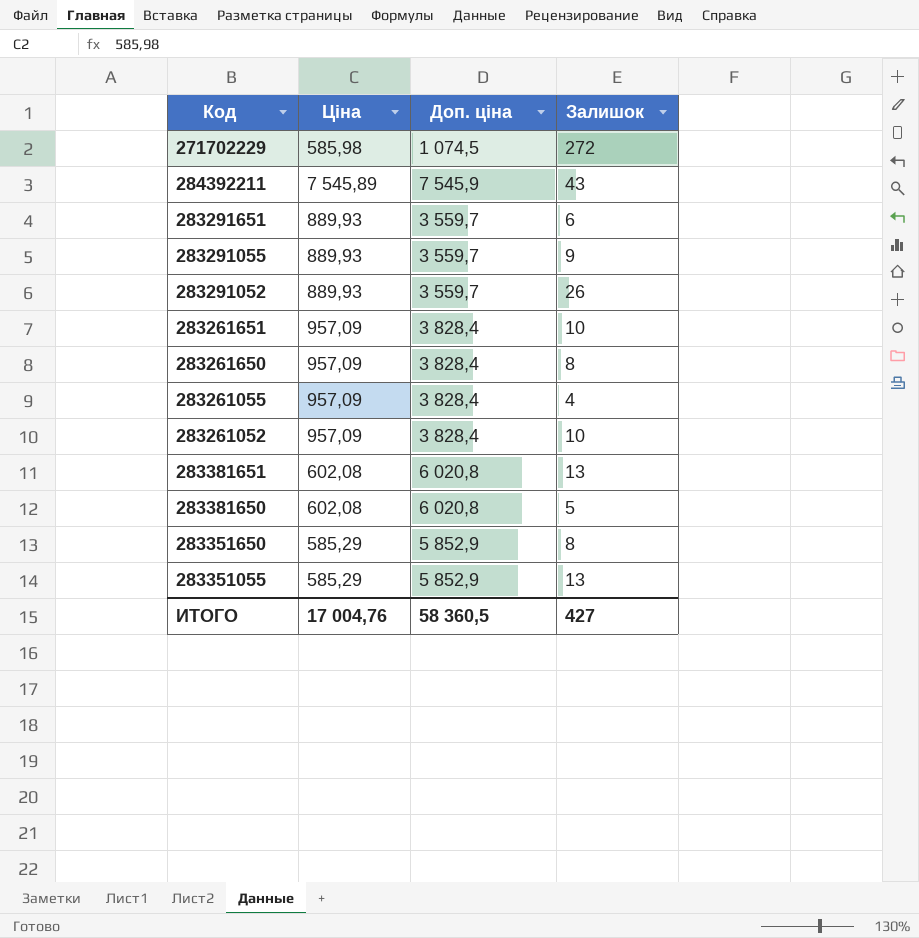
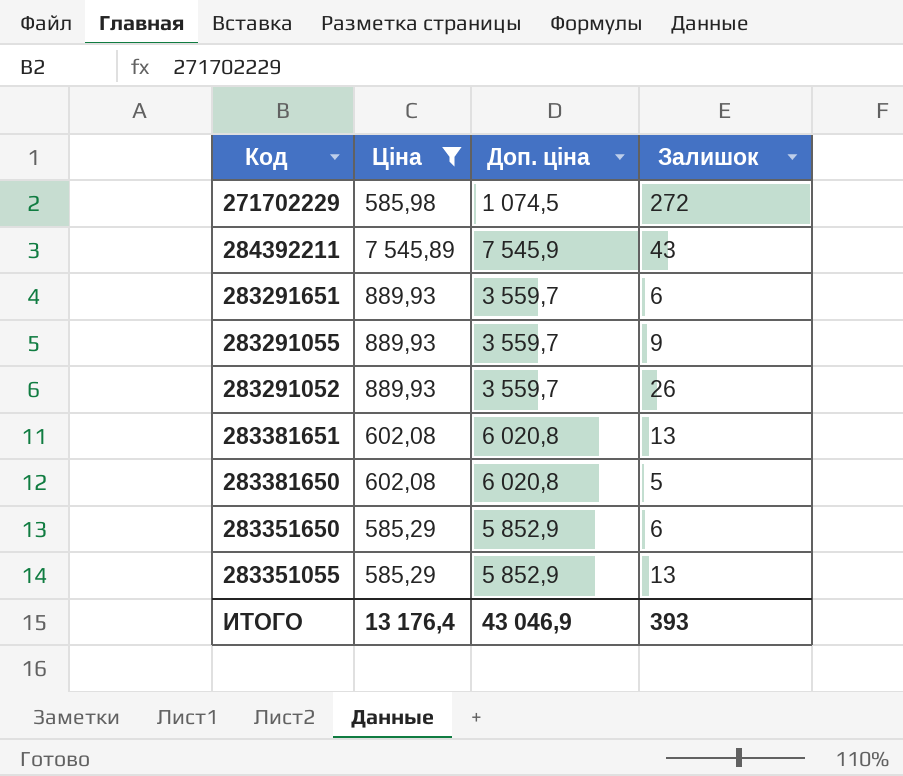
filter: none -> Ціна != 957,09
283351650 | Залишок: 8 -> 6
ИТОГО | Ціна: 17 004,76 -> 13 176,4
ИТОГО | Доп. ціна: 58 360,5 -> 43 046,9
ИТОГО | Залишок: 427 -> 393

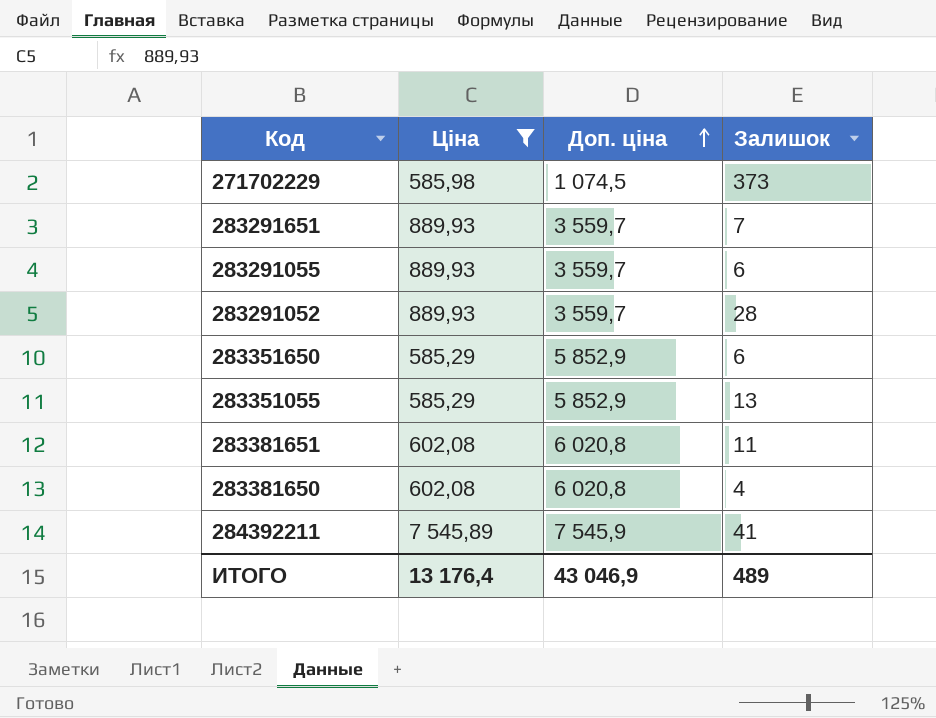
row order: none -> Доп. ціна ascending
271702229 | Залишок: 272 -> 373
283291651 | Залишок: 6 -> 7
283291055 | Залишок: 9 -> 6
283291052 | Залишок: 26 -> 28
283381651 | Залишок: 13 -> 11
283381650 | Залишок: 5 -> 4
284392211 | Залишок: 43 -> 41
ИТОГО | Залишок: 393 -> 489

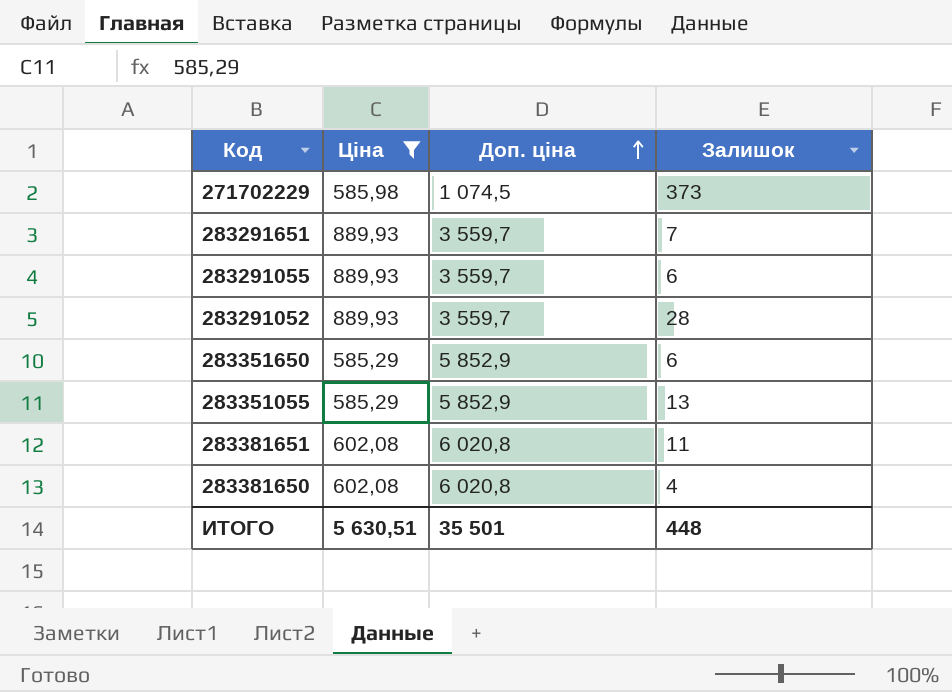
row 284392211: 7 545,89 | 7 545,9 | 41 -> none
ИТОГО | Ціна: 13 176,4 -> 5 630,51
ИТОГО | Доп. ціна: 43 046,9 -> 35 501
ИТОГО | Залишок: 489 -> 448

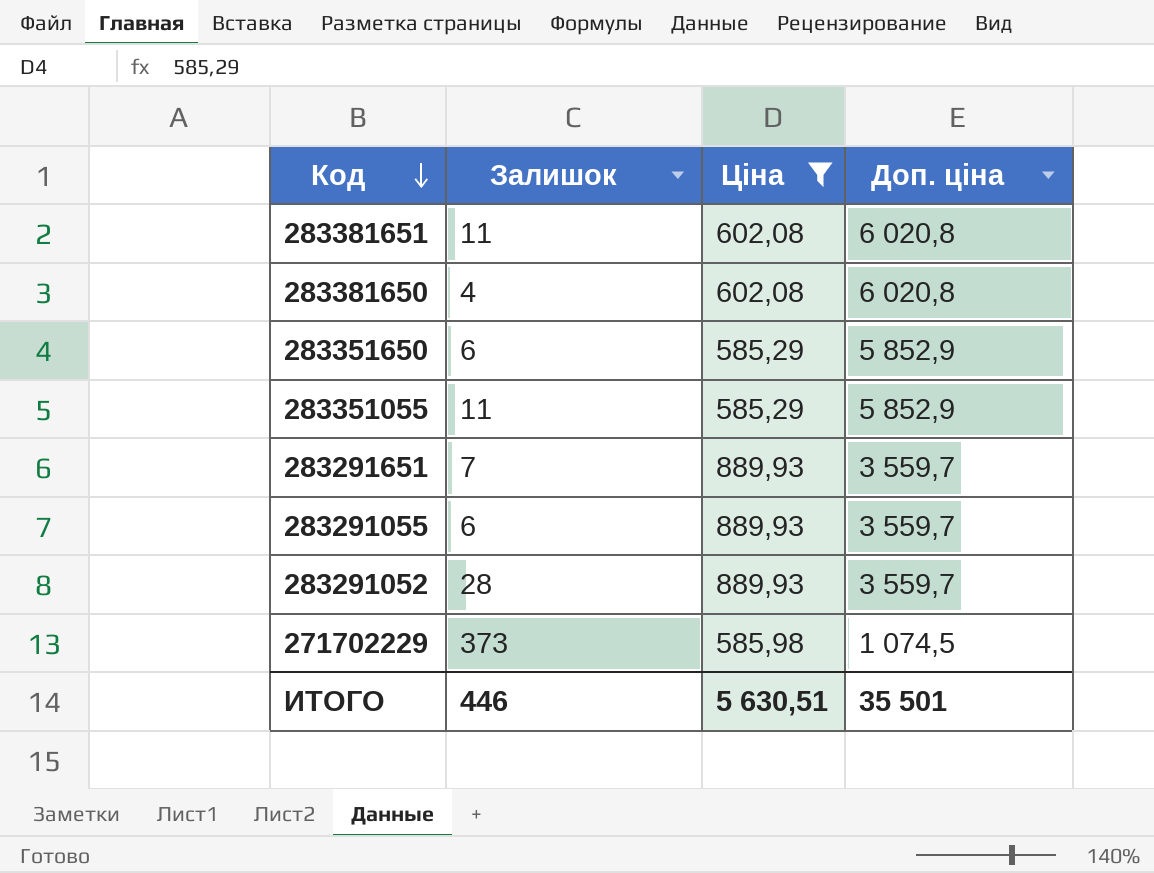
row order: Доп. ціна ascending -> Код descending
column Залишок | position: 4 -> 2
283351055 | Залишок: 13 -> 11
ИТОГО | Залишок: 448 -> 446

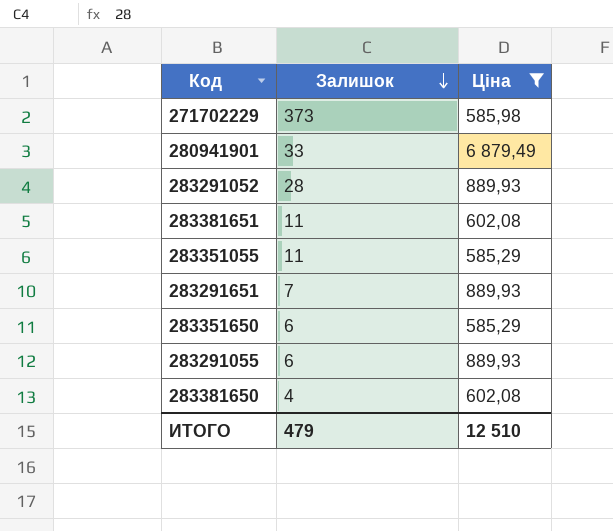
row order: Код descending -> Залишок descending
column Доп. ціна | position: 4 -> none
row 280941901: none -> 33 | 6 879,49
ИТОГО | Залишок: 446 -> 479
ИТОГО | Ціна: 5 630,51 -> 12 510

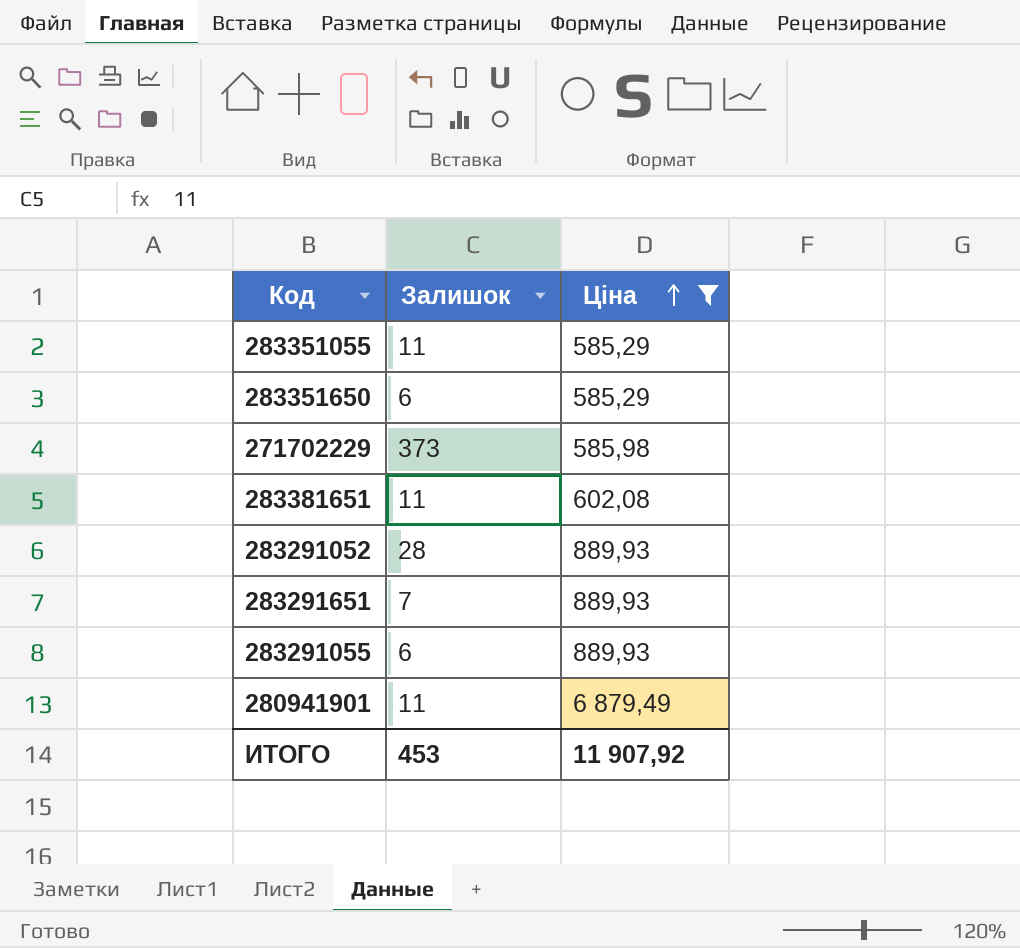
row order: Залишок descending -> Ціна ascending
row 283381650: 4 | 602,08 -> none
280941901 | Залишок: 33 -> 11
ИТОГО | Залишок: 479 -> 453
ИТОГО | Ціна: 12 510 -> 11 907,92

